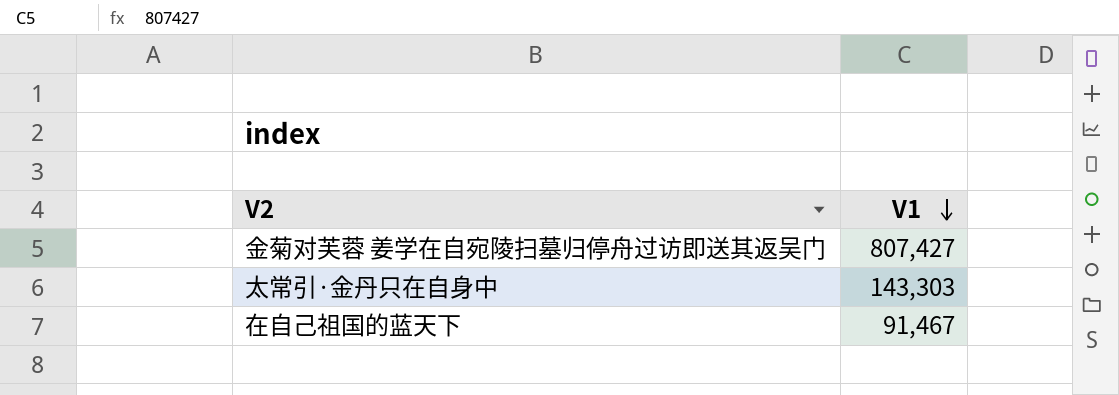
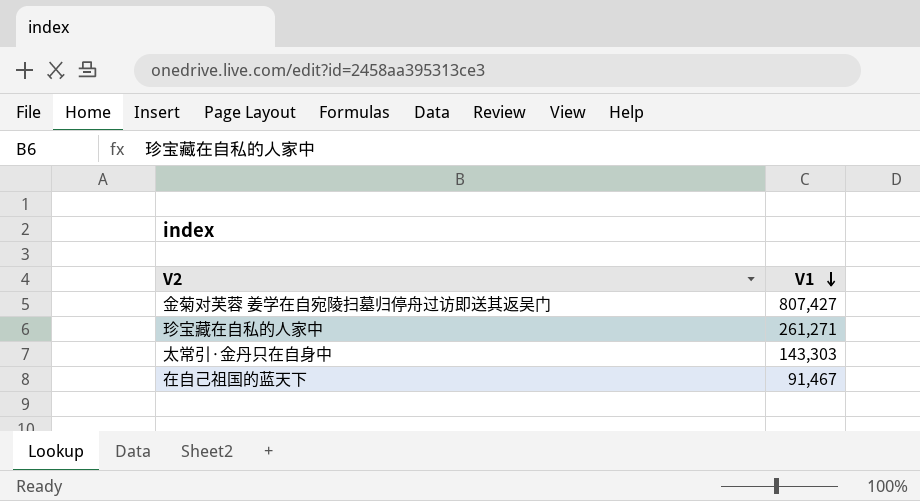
row 珍宝藏在自私的人家中: none -> 261,271

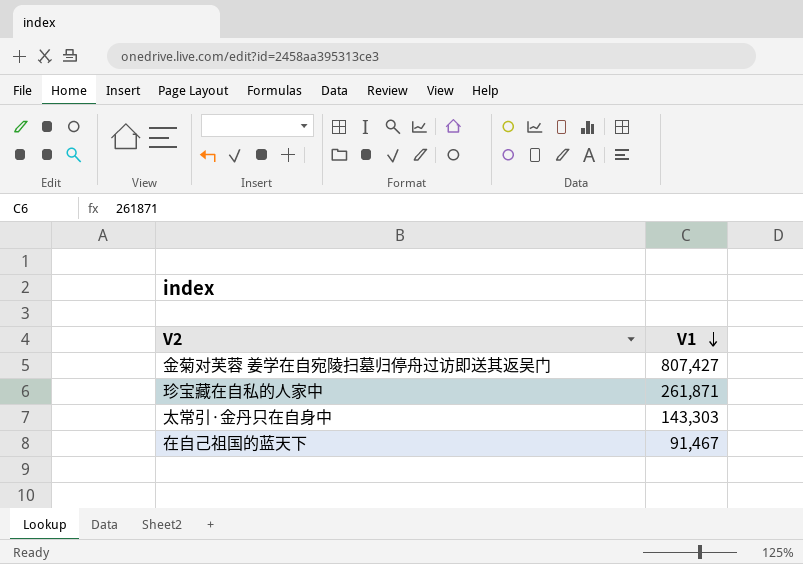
珍宝藏在自私的人家中 | V1: 261,271 -> 261,871

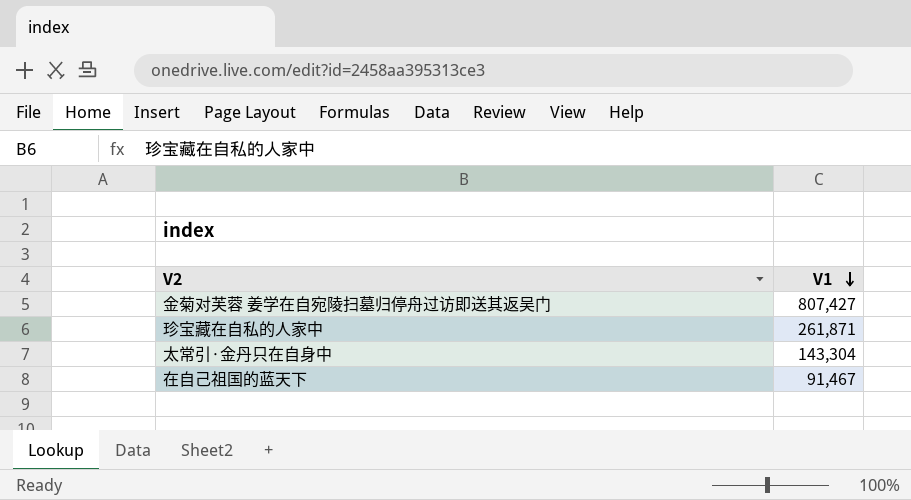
太常引·金丹只在自身中 | V1: 143,303 -> 143,304

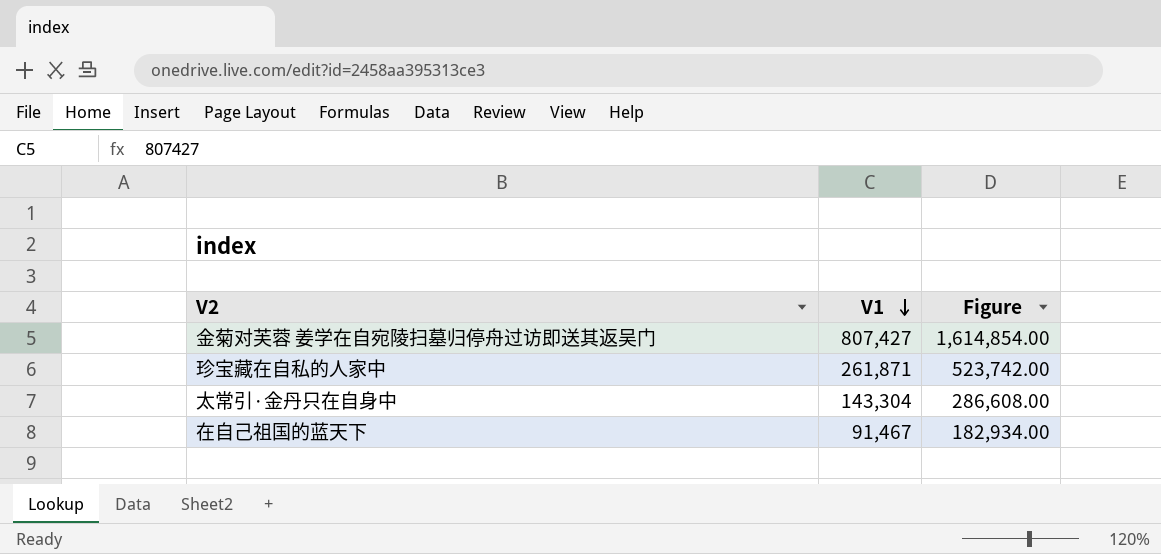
column Figure | formula: none -> [V1] * 2

